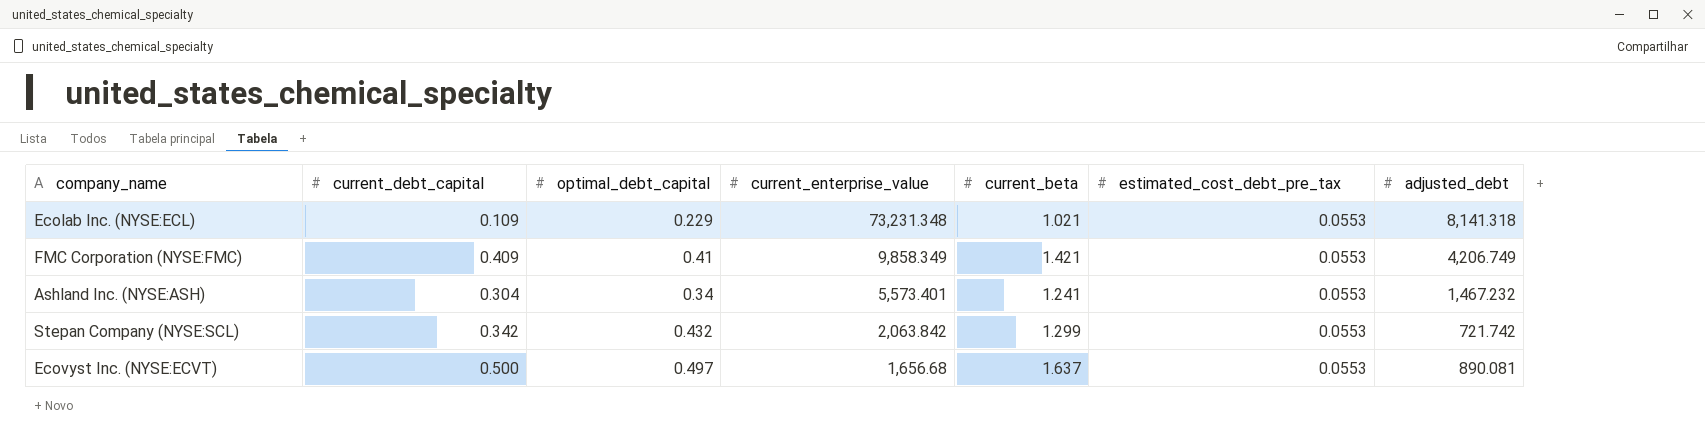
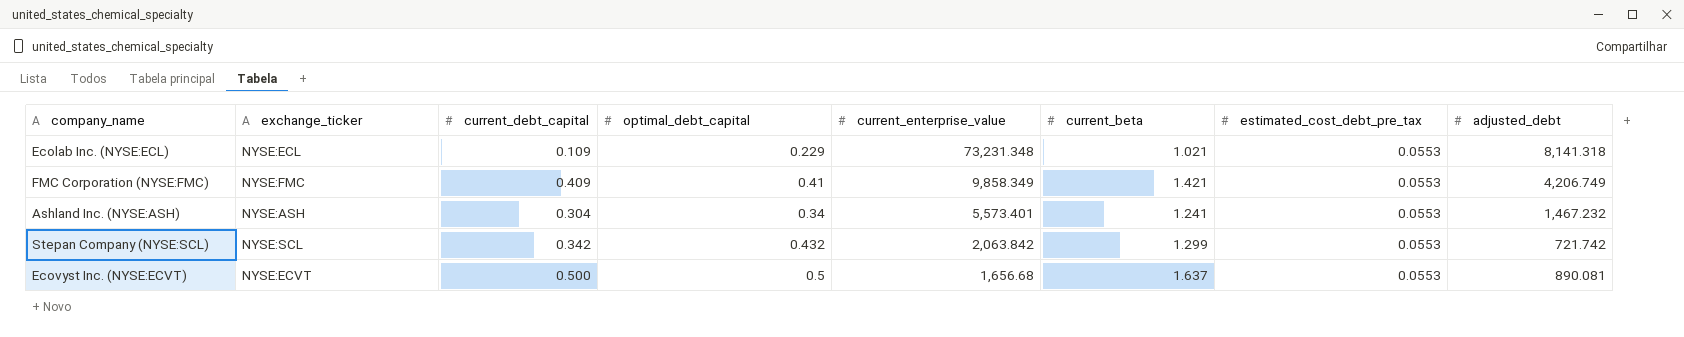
column exchange_ticker | position: none -> 2
Ecovyst Inc. (NYSE:ECVT) | optimal_debt_capital: 0.497 -> 0.5

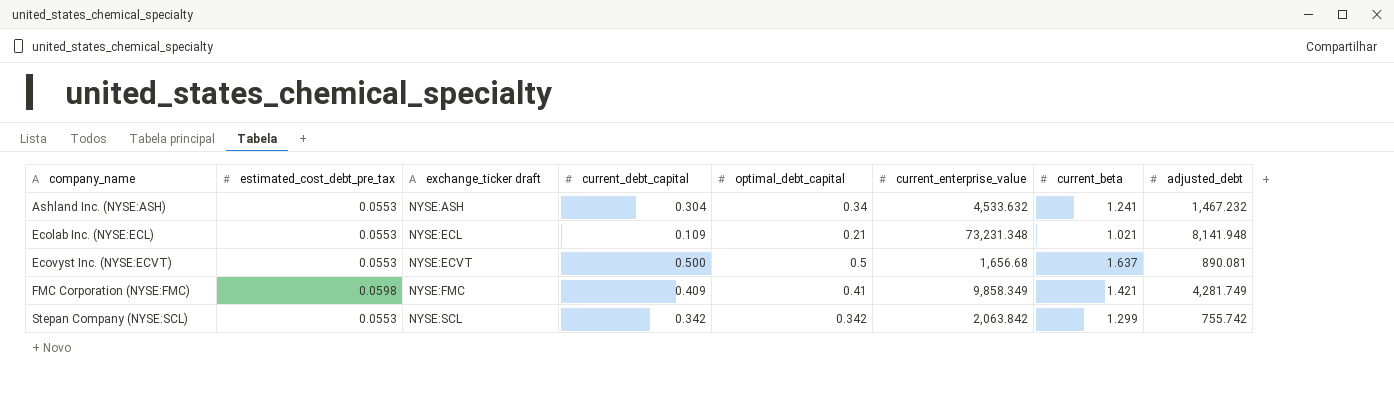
row order: current_enterprise_value descending -> company_name ascending
column estimated_cost_debt_pre_tax | position: 7 -> 2
column name: exchange_ticker -> exchange_ticker draft
Ashland Inc. (NYSE:ASH) | current_enterprise_value: 5,573.401 -> 4,533.632
Ecolab Inc. (NYSE:ECL) | optimal_debt_capital: 0.229 -> 0.21
Ecolab Inc. (NYSE:ECL) | adjusted_debt: 8,141.318 -> 8,141.948
FMC Corporation (NYSE:FMC) | estimated_cost_debt_pre_tax: 0.0553 -> 0.0598
FMC Corporation (NYSE:FMC) | adjusted_debt: 4,206.749 -> 4,281.749
Stepan Company (NYSE:SCL) | optimal_debt_capital: 0.432 -> 0.342
Stepan Company (NYSE:SCL) | adjusted_debt: 721.742 -> 755.742

